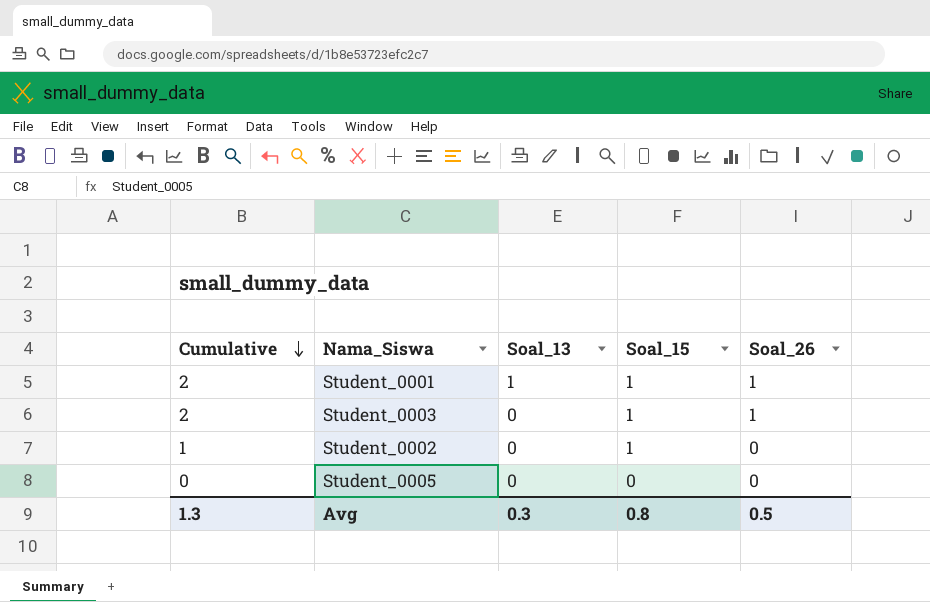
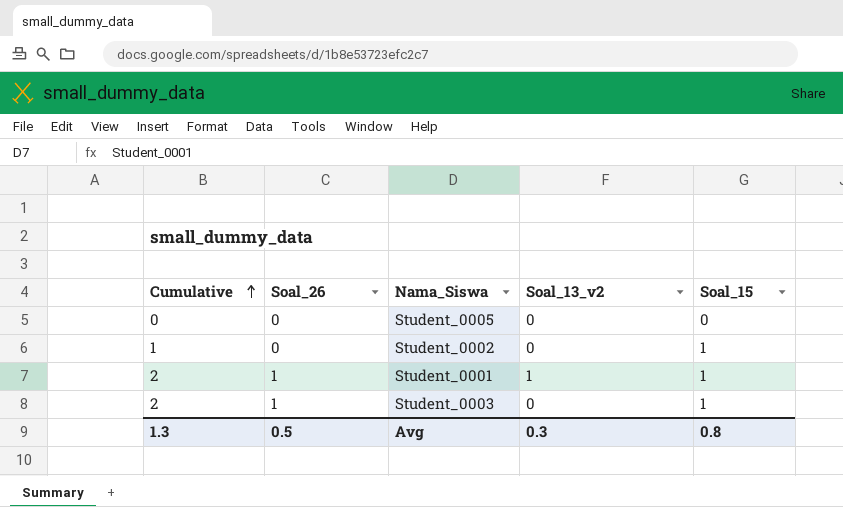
row order: Cumulative descending -> Cumulative ascending
column Soal_26 | position: 5 -> 2
column name: Soal_13 -> Soal_13_v2

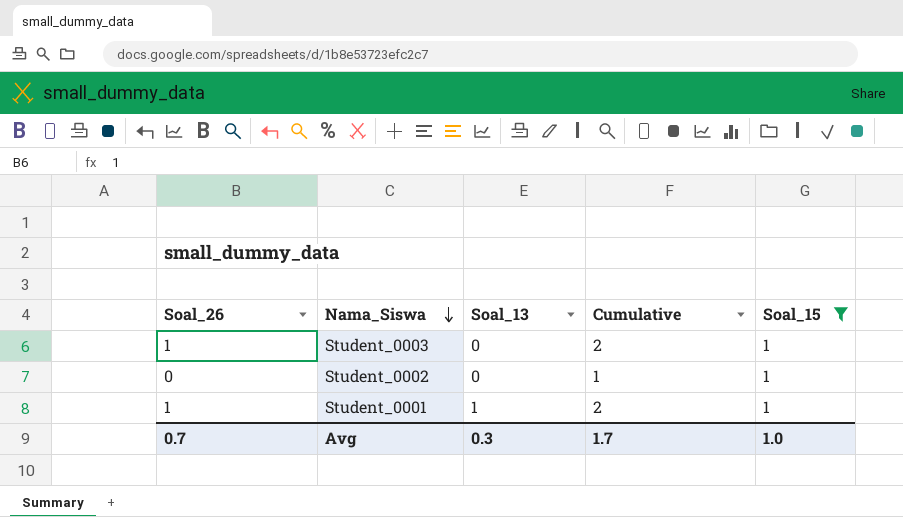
filter: none -> Soal_15 = 1
row order: Cumulative ascending -> Nama_Siswa descending
column name: Soal_13_v2 -> Soal_13
column Cumulative | position: 1 -> 4
Avg | Soal_26: 0.5 -> 0.7
Avg | Cumulative: 1.3 -> 1.7
Avg | Soal_15: 0.8 -> 1.0

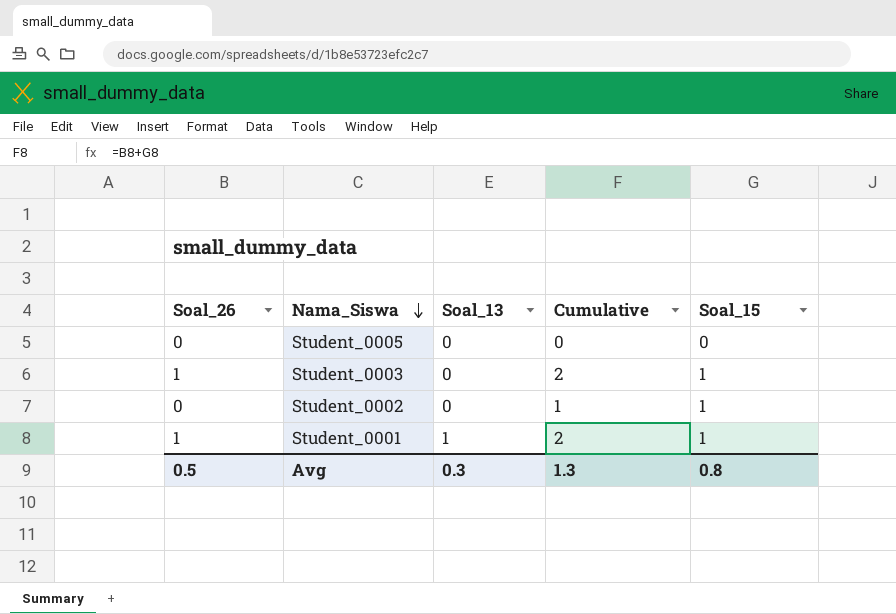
filter: Soal_15 = 1 -> none
Avg | Soal_26: 0.7 -> 0.5
Avg | Cumulative: 1.7 -> 1.3
Avg | Soal_15: 1.0 -> 0.8

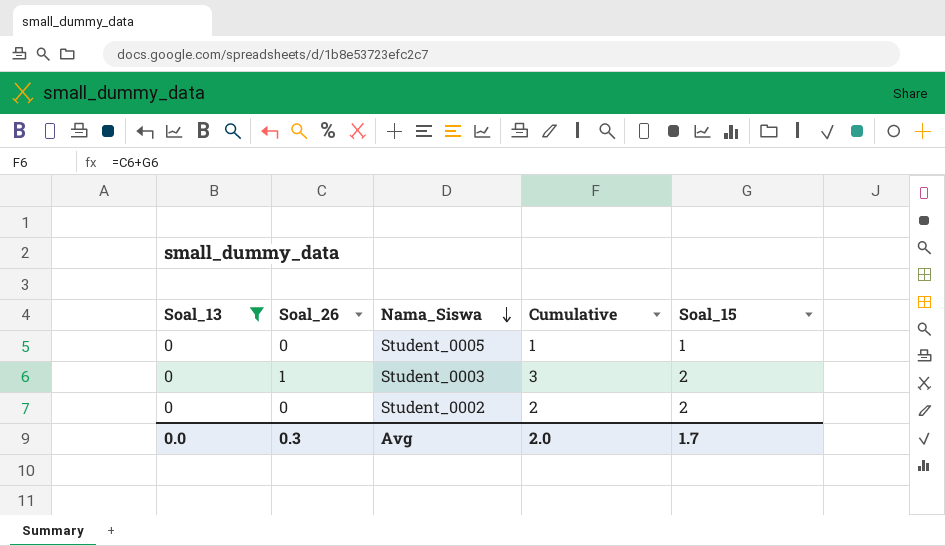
filter: none -> Soal_13 = 0
column Soal_13 | position: 3 -> 1
Student_0005 | Cumulative: 0 -> 1
Student_0005 | Soal_15: 0 -> 1
Student_0003 | Cumulative: 2 -> 3
Student_0003 | Soal_15: 1 -> 2
Student_0002 | Cumulative: 1 -> 2
Student_0002 | Soal_15: 1 -> 2
Avg | Soal_13: 0.3 -> 0.0
Avg | Soal_26: 0.5 -> 0.3
Avg | Cumulative: 1.3 -> 2.0
Avg | Soal_15: 0.8 -> 1.7

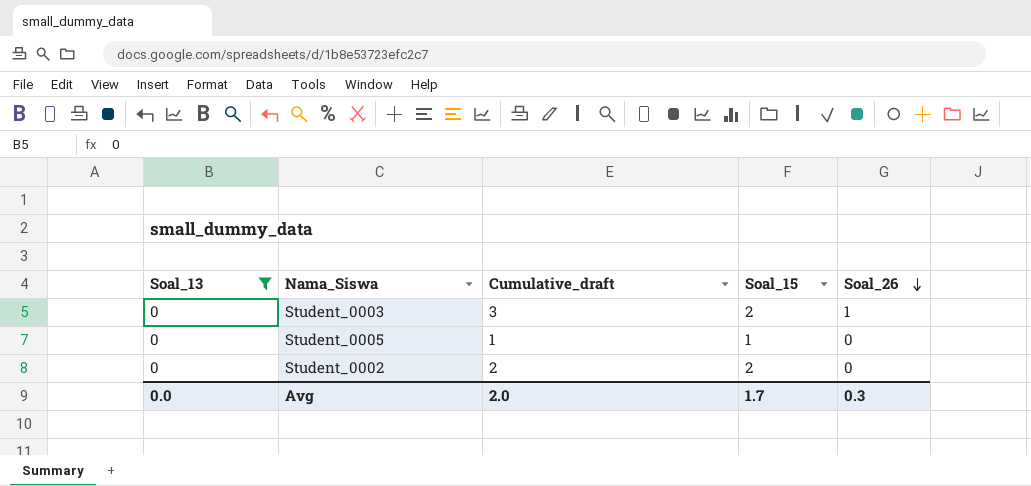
row order: Nama_Siswa descending -> Soal_26 descending
column name: Cumulative -> Cumulative_draft
column Soal_26 | position: 2 -> 5

